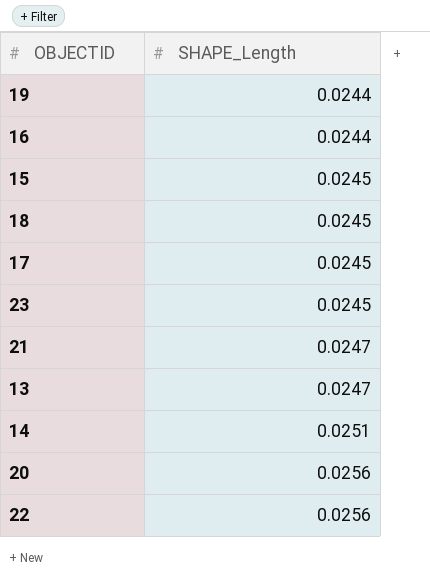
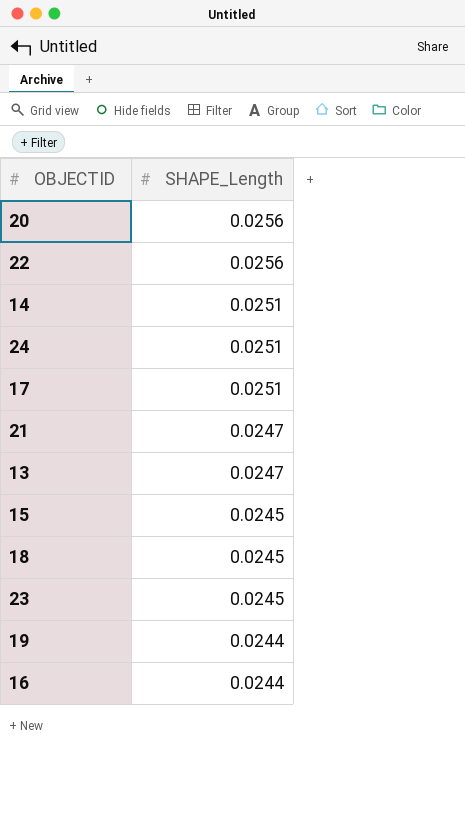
row order: SHAPE_Length ascending -> SHAPE_Length descending
row 24: none -> 0.0251
17 | SHAPE_Length: 0.0245 -> 0.0251

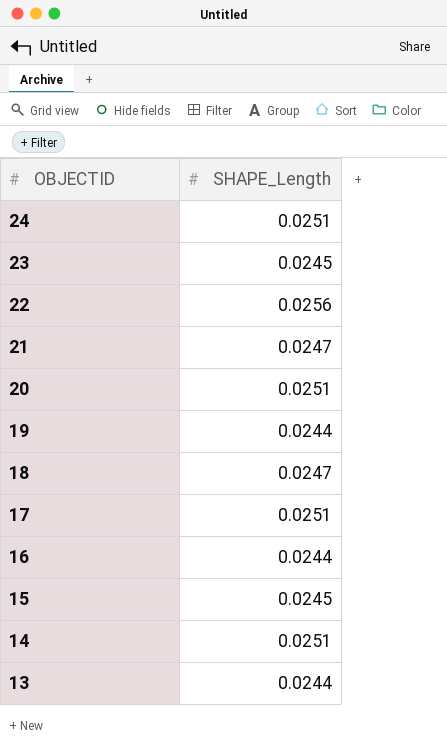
row order: SHAPE_Length descending -> OBJECTID descending
20 | SHAPE_Length: 0.0256 -> 0.0251
18 | SHAPE_Length: 0.0245 -> 0.0247
13 | SHAPE_Length: 0.0247 -> 0.0244

